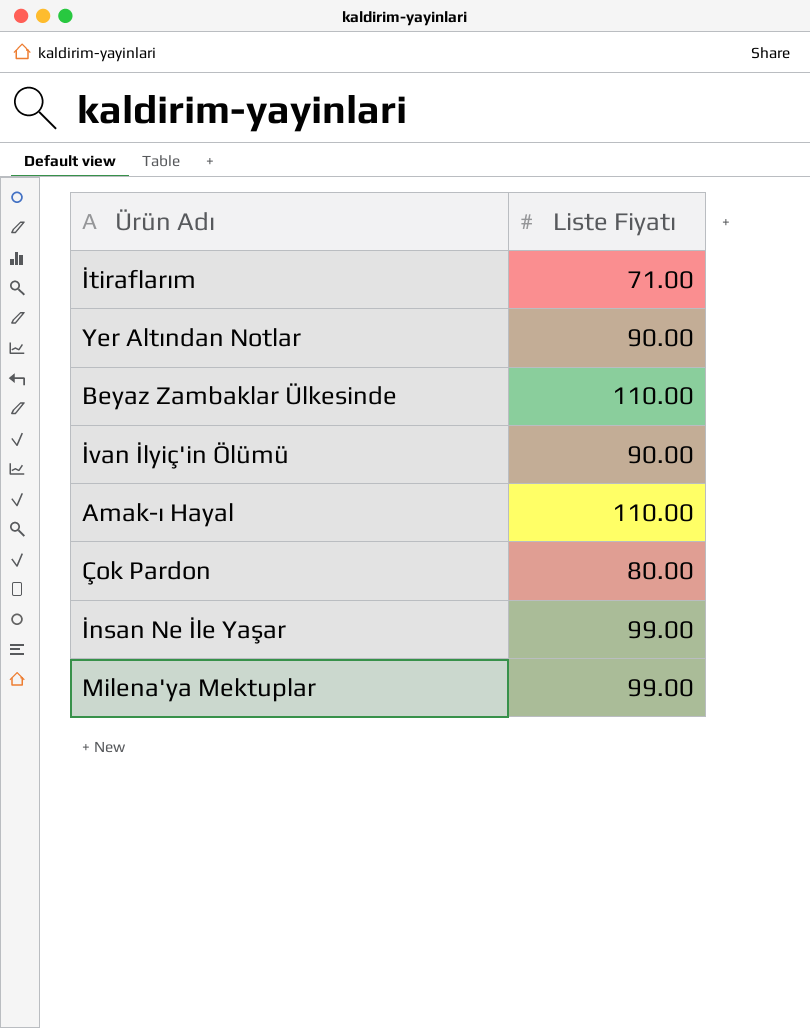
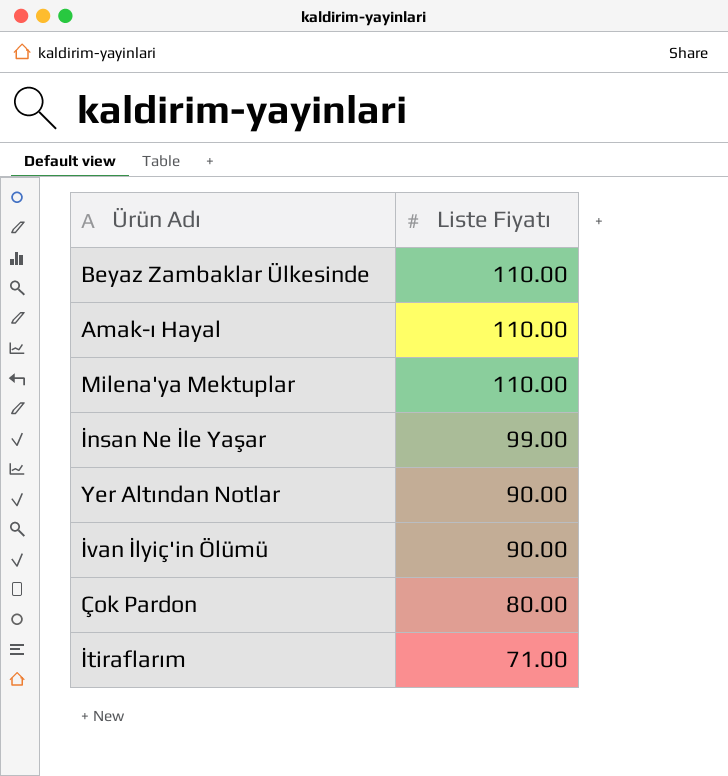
row order: none -> Liste Fiyatı descending
Milena'ya Mektuplar | Liste Fiyatı: 99.00 -> 110.00

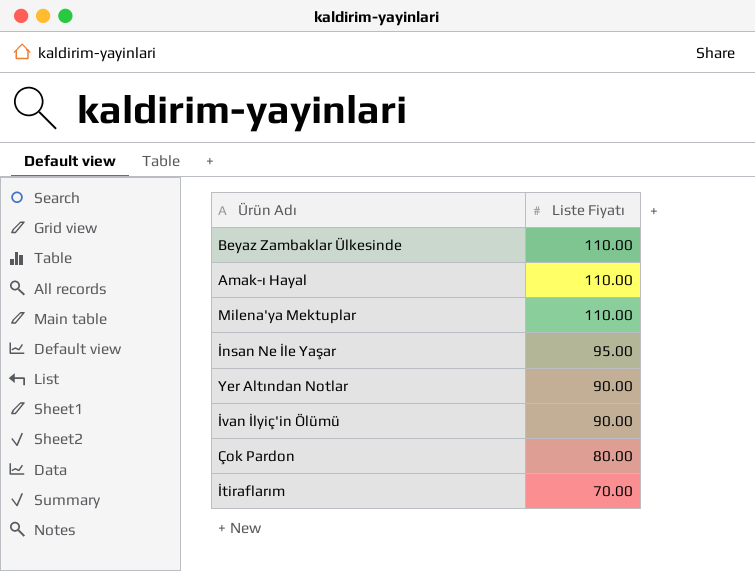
İnsan Ne İle Yaşar | Liste Fiyatı: 99.00 -> 95.00
İtiraflarım | Liste Fiyatı: 71.00 -> 70.00

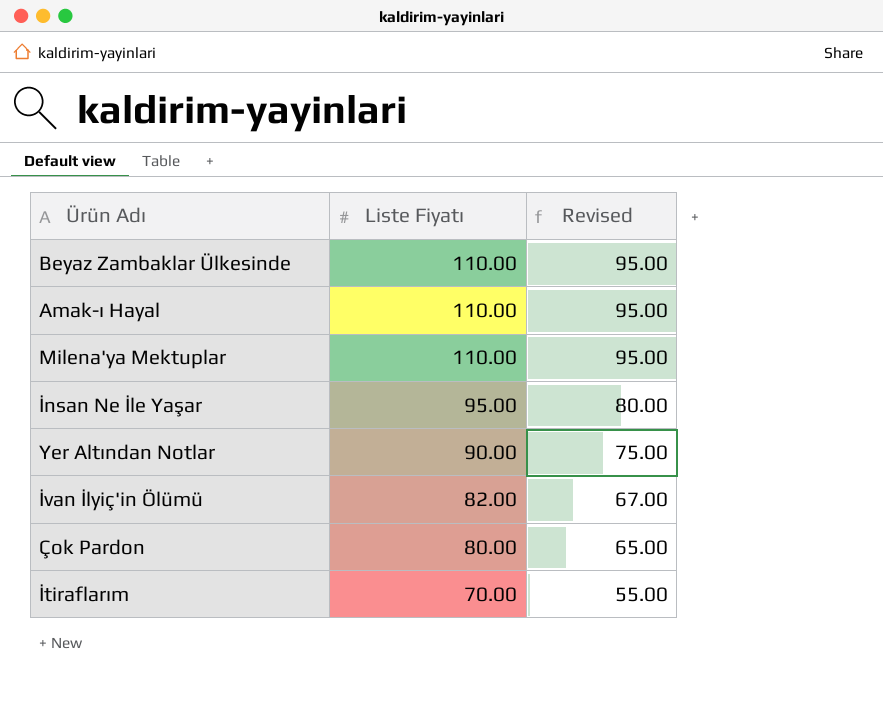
column Revised | formula: none -> [Liste Fiyatı] - 15
İvan İlyiç'in Ölümü | Liste Fiyatı: 90.00 -> 82.00

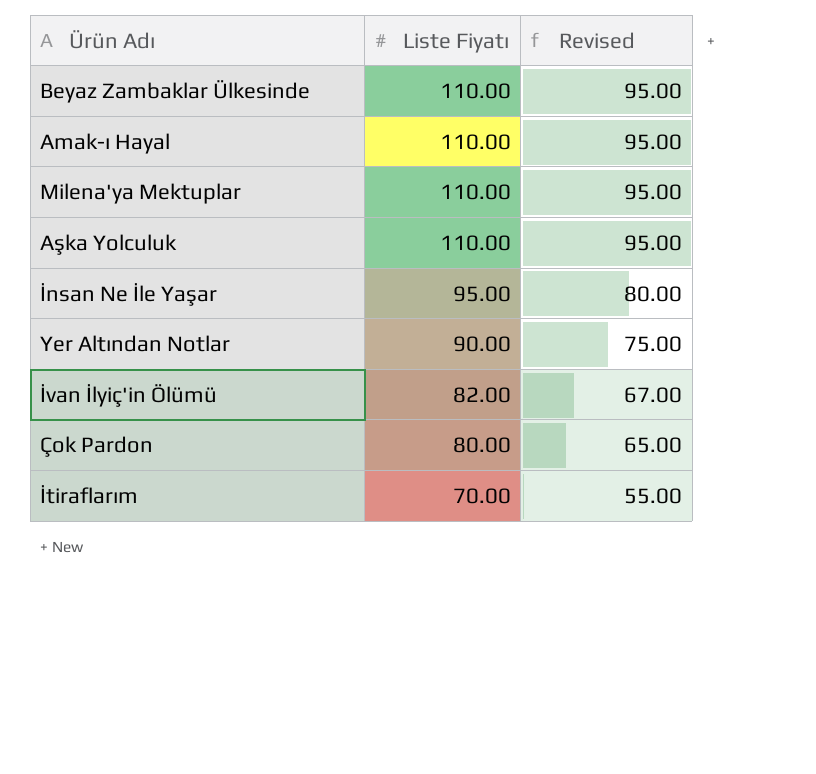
row Aşka Yolculuk: none -> 110.00 | 95.00

